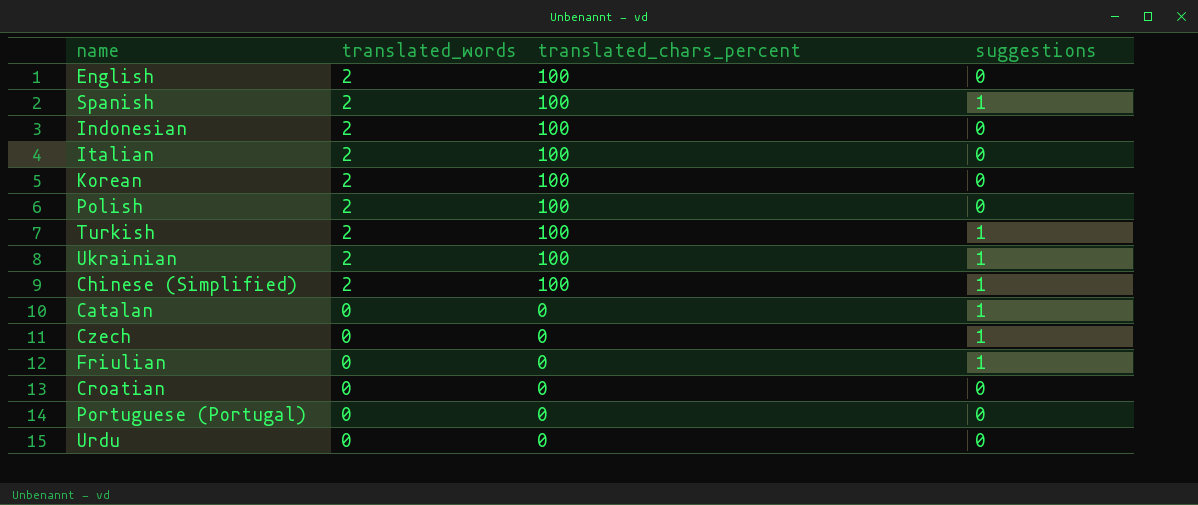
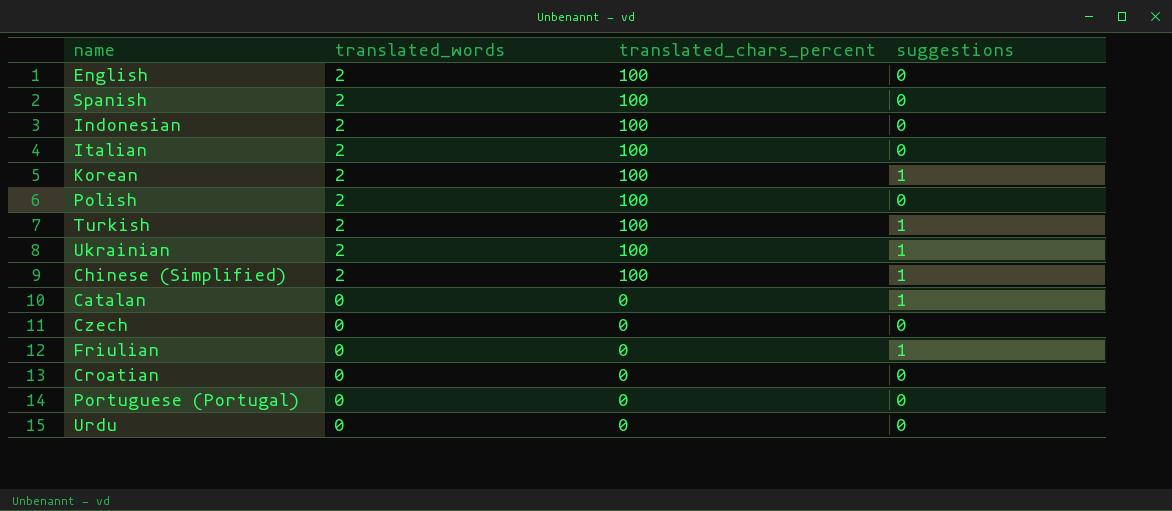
Spanish | suggestions: 1 -> 0
Korean | suggestions: 0 -> 1
Czech | suggestions: 1 -> 0

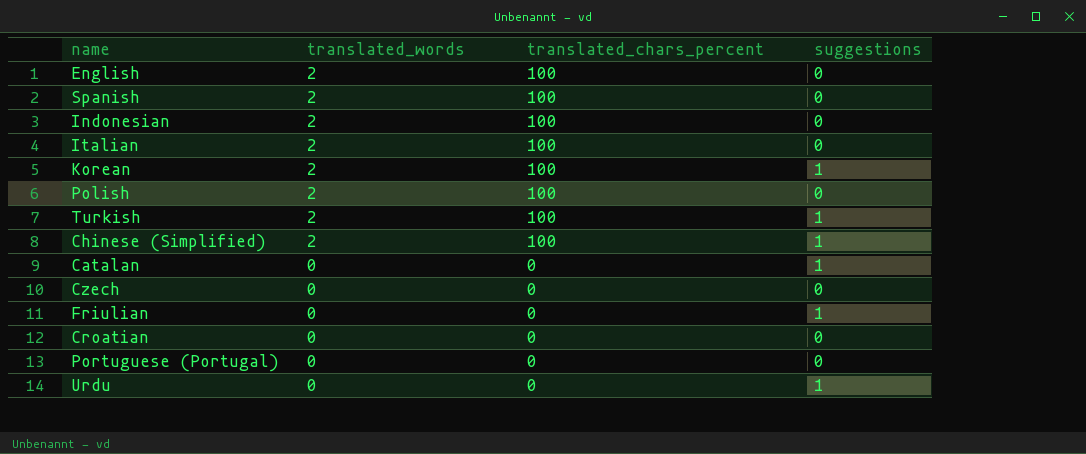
row Ukrainian: 2 | 100 | 1 -> none
Urdu | suggestions: 0 -> 1

